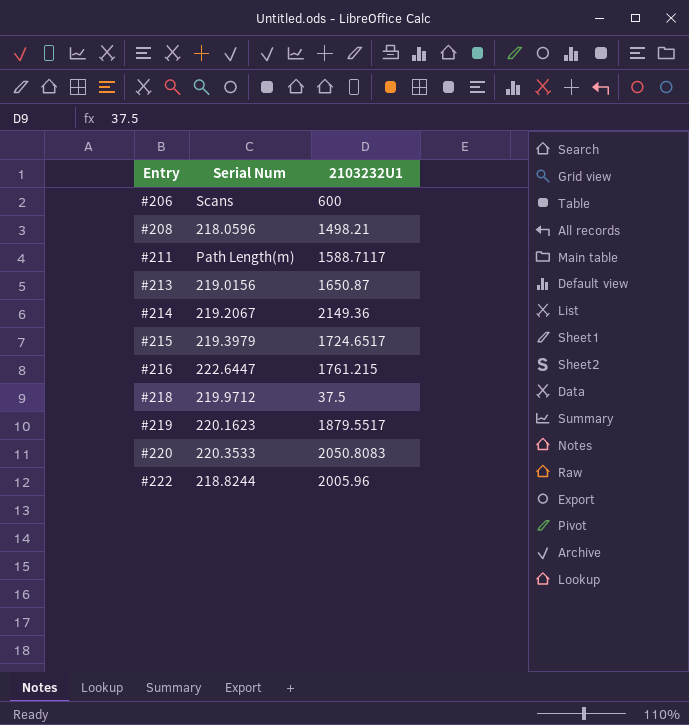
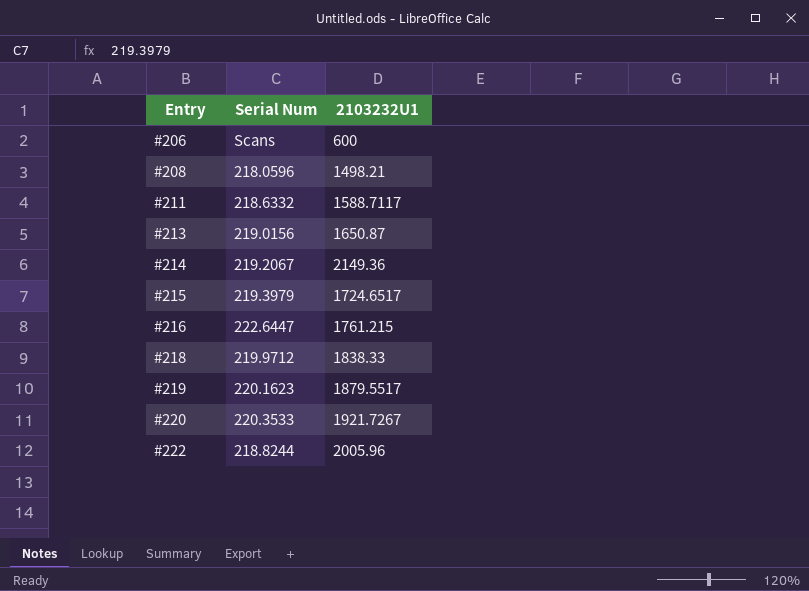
#211 | Serial Num: Path Length(m) -> 218.6332
#218 | 2103232U1: 37.5 -> 1838.33
#220 | 2103232U1: 2050.8083 -> 1921.7267

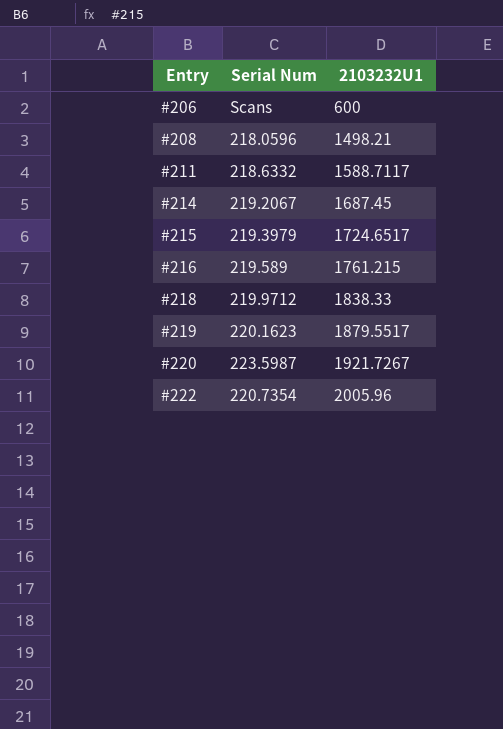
row #213: 219.0156 | 1650.87 -> none
#214 | 2103232U1: 2149.36 -> 1687.45
#216 | Serial Num: 222.6447 -> 219.589
#220 | Serial Num: 220.3533 -> 223.5987
#222 | Serial Num: 218.8244 -> 220.7354

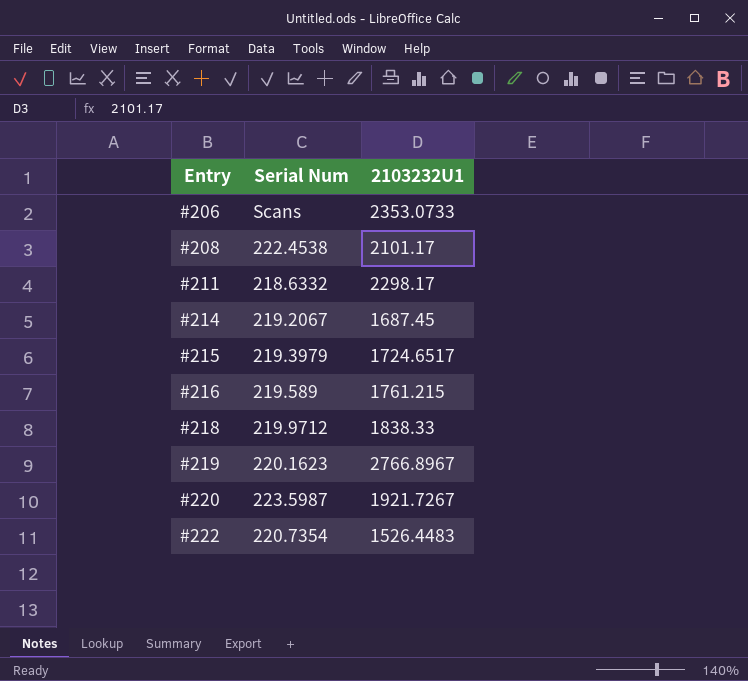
#206 | 2103232U1: 600 -> 2353.0733
#208 | Serial Num: 218.0596 -> 222.4538
#208 | 2103232U1: 1498.21 -> 2101.17
#211 | 2103232U1: 1588.7117 -> 2298.17
#219 | 2103232U1: 1879.5517 -> 2766.8967
#222 | 2103232U1: 2005.96 -> 1526.4483

